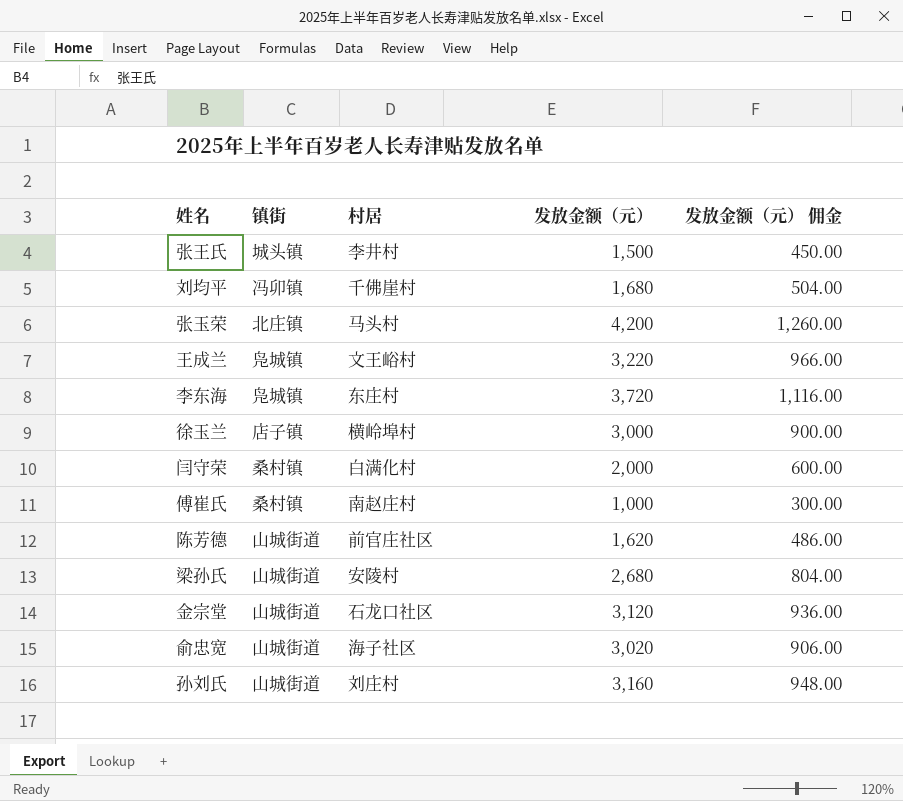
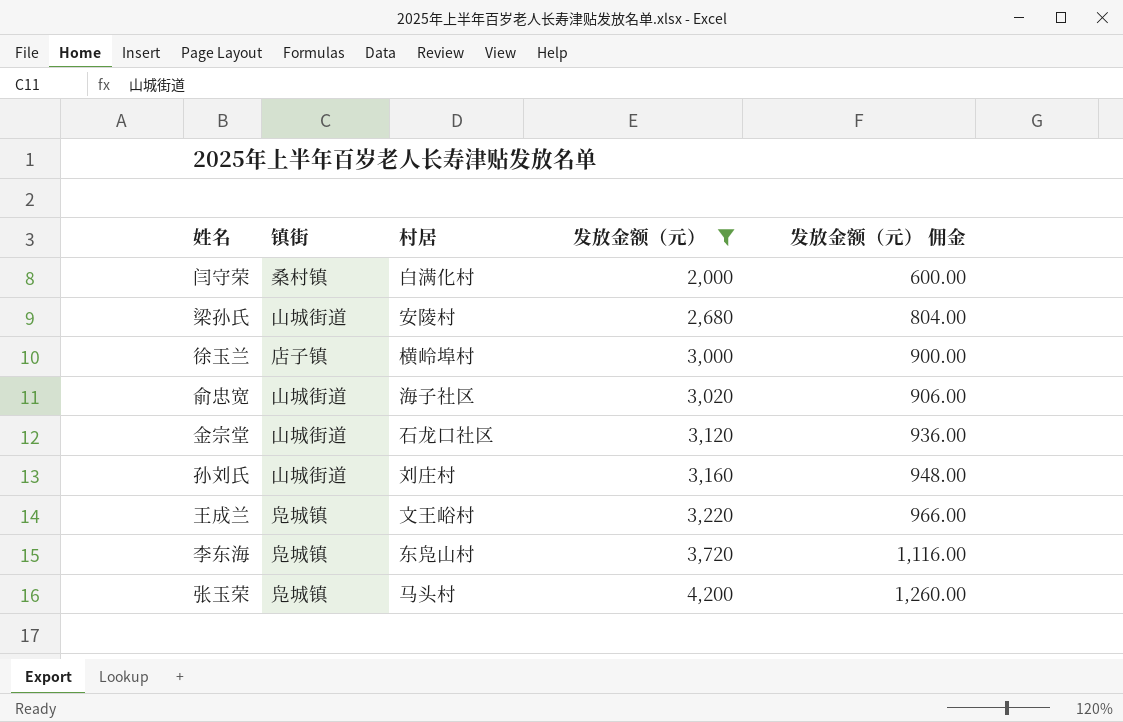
filter: none -> 发放金额（元） >= 2,000
row order: none -> 发放金额（元） ascending
李东海 | 村居: 东庄村 -> 东凫山村
张玉荣 | 镇街: 北庄镇 -> 凫城镇

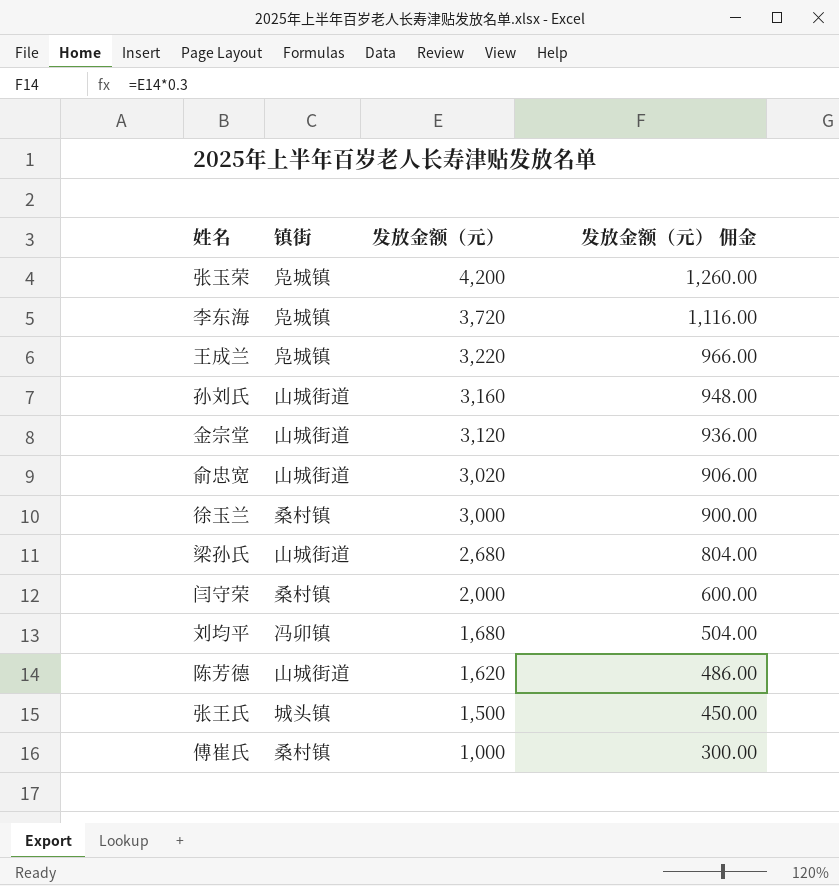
filter: 发放金额（元） >= 2,000 -> none
row order: 发放金额（元） ascending -> 发放金额（元） descending
column 村居 | position: 3 -> none
徐玉兰 | 镇街: 店子镇 -> 桑村镇

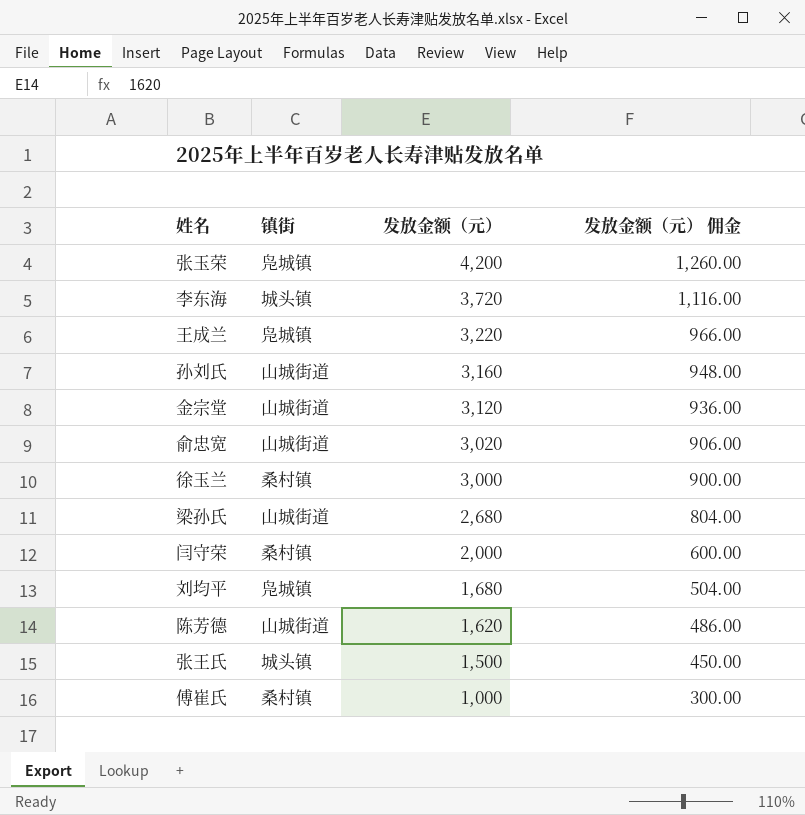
李东海 | 镇街: 凫城镇 -> 城头镇
刘均平 | 镇街: 冯卯镇 -> 凫城镇

